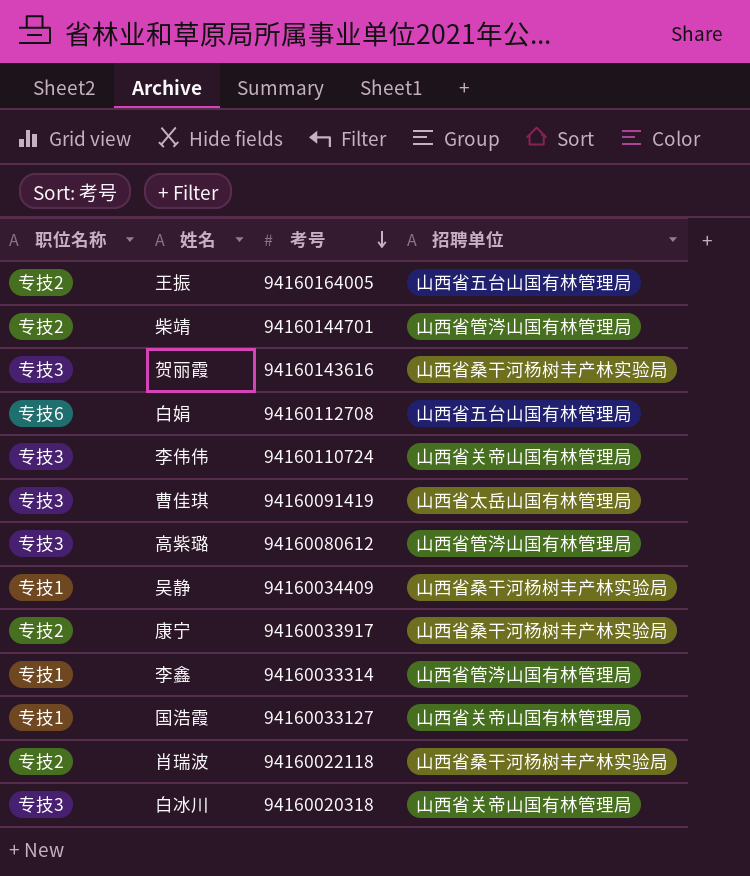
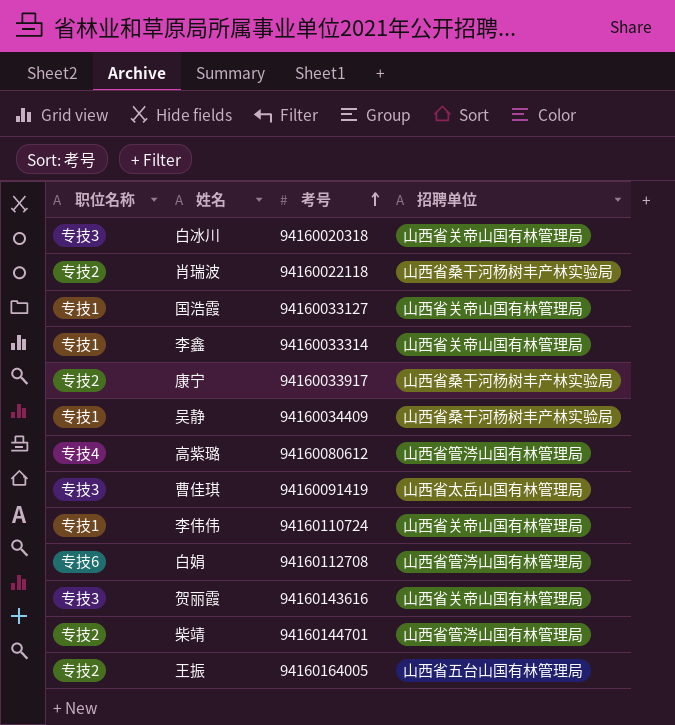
row order: 考号 descending -> 考号 ascending
李鑫 | 招聘单位: 山西省管涔山国有林管理局 -> 山西省关帝山国有林管理局
高紫璐 | 职位名称: 专技3 -> 专技4
李伟伟 | 职位名称: 专技3 -> 专技1
白娟 | 招聘单位: 山西省五台山国有林管理局 -> 山西省管涔山国有林管理局
贺丽霞 | 招聘单位: 山西省桑干河杨树丰产林实验局 -> 山西省关帝山国有林管理局

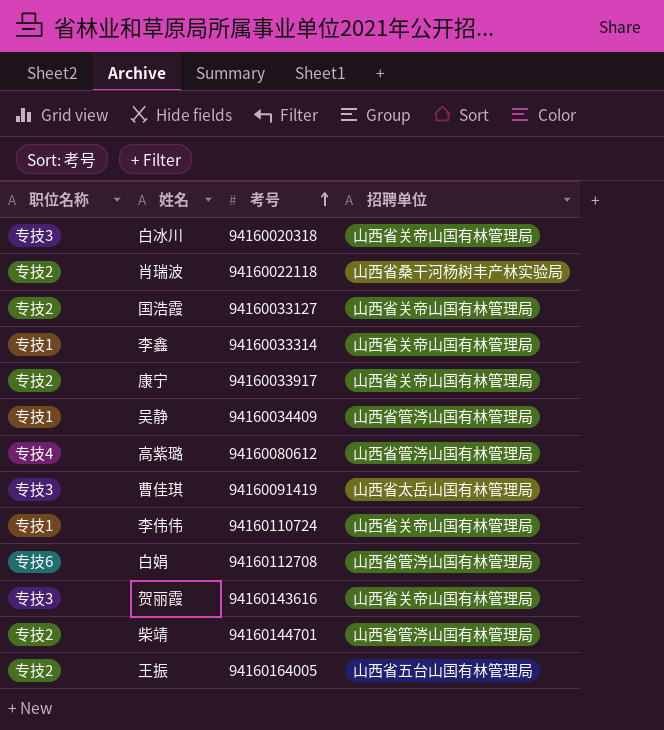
国浩霞 | 职位名称: 专技1 -> 专技2
康宁 | 招聘单位: 山西省桑干河杨树丰产林实验局 -> 山西省关帝山国有林管理局
吴静 | 招聘单位: 山西省桑干河杨树丰产林实验局 -> 山西省管涔山国有林管理局

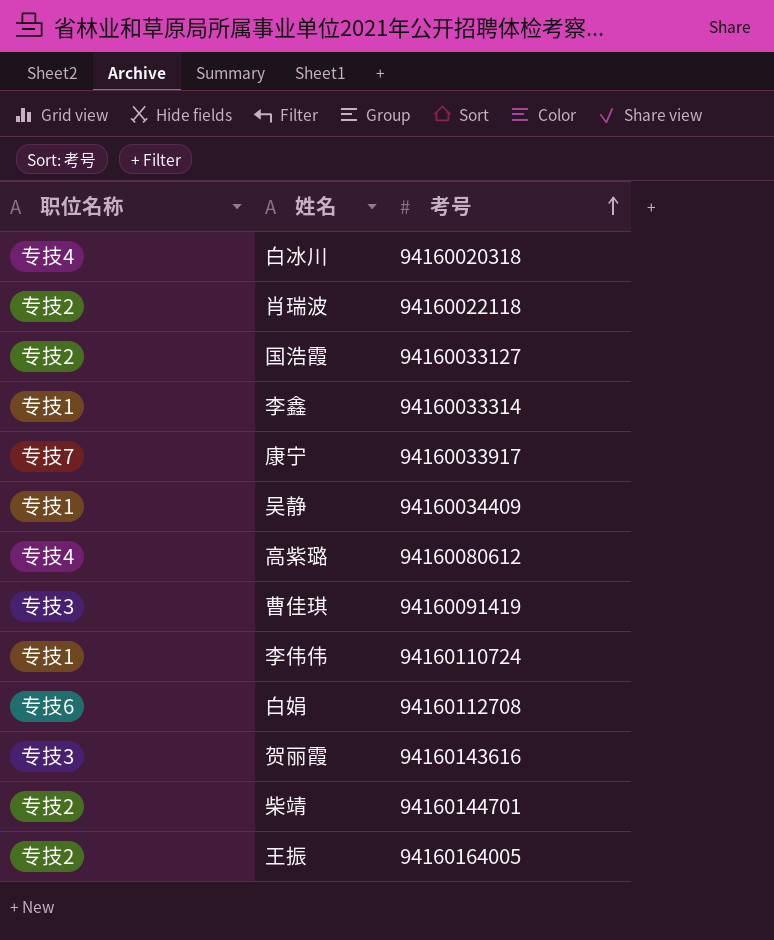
column 招聘单位 | position: 4 -> none
白冰川 | 职位名称: 专技3 -> 专技4
康宁 | 职位名称: 专技2 -> 专技7

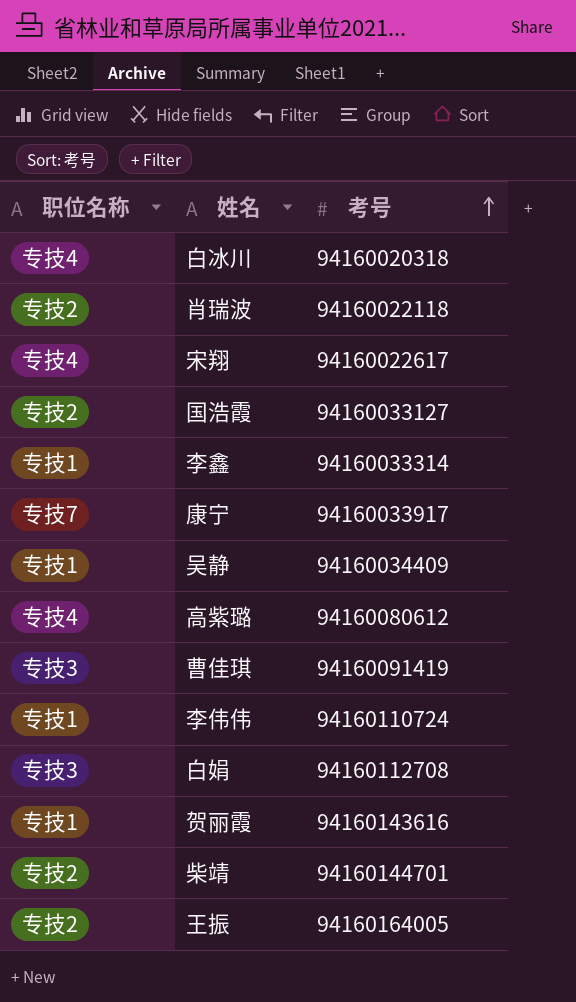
row 宋翔: none -> 专技4 | 94160022617
白娟 | 职位名称: 专技6 -> 专技3
贺丽霞 | 职位名称: 专技3 -> 专技1

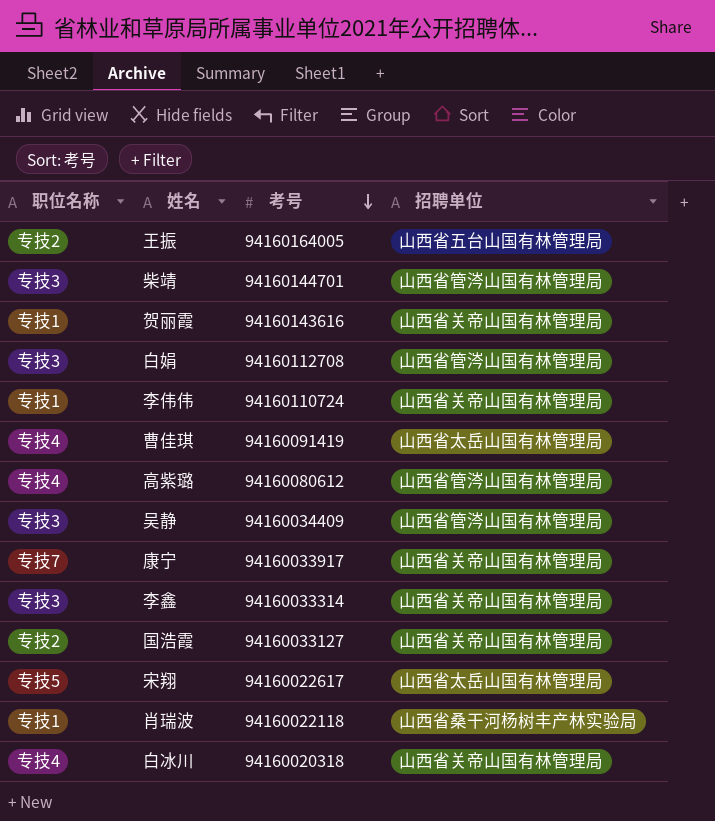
row order: 考号 ascending -> 考号 descending
column 招聘单位 | position: none -> 4
柴靖 | 职位名称: 专技2 -> 专技3
曹佳琪 | 职位名称: 专技3 -> 专技4
吴静 | 职位名称: 专技1 -> 专技3
李鑫 | 职位名称: 专技1 -> 专技3
宋翔 | 职位名称: 专技4 -> 专技5
肖瑞波 | 职位名称: 专技2 -> 专技1

